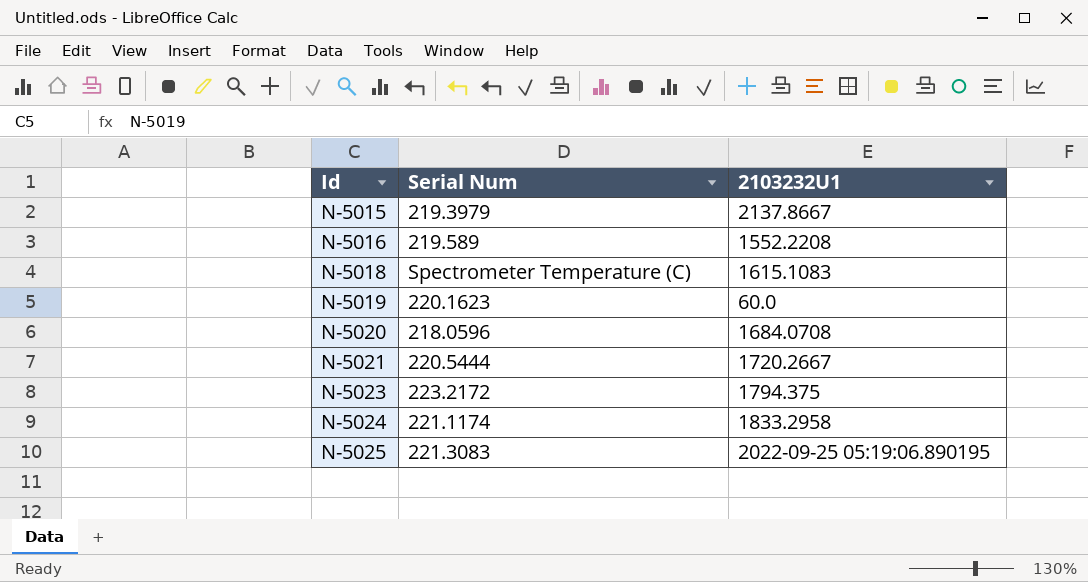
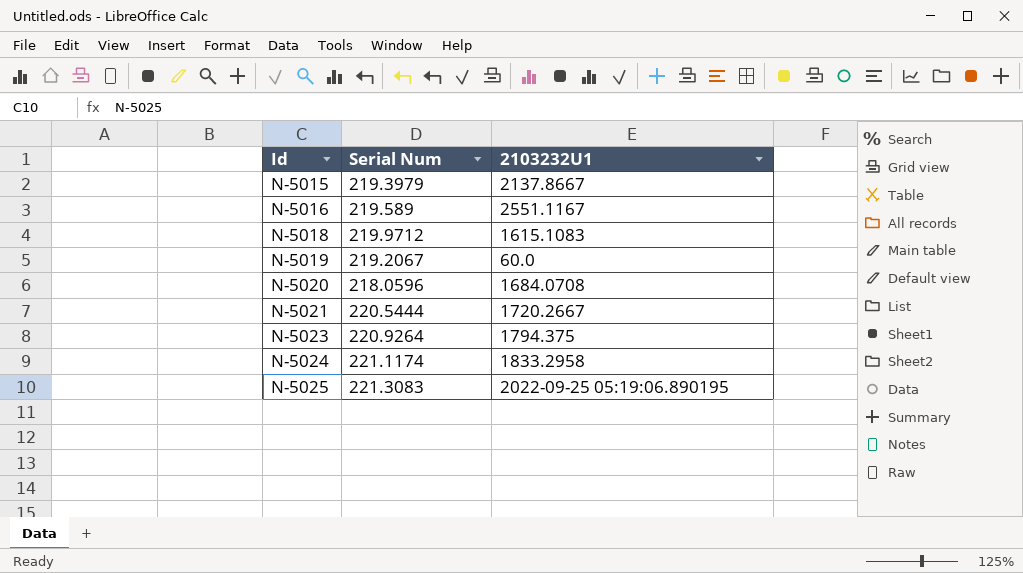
N-5016 | 2103232U1: 1552.2208 -> 2551.1167
N-5018 | Serial Num: Spectrometer Temperature (C) -> 219.9712
N-5019 | Serial Num: 220.1623 -> 219.2067
N-5023 | Serial Num: 223.2172 -> 220.9264

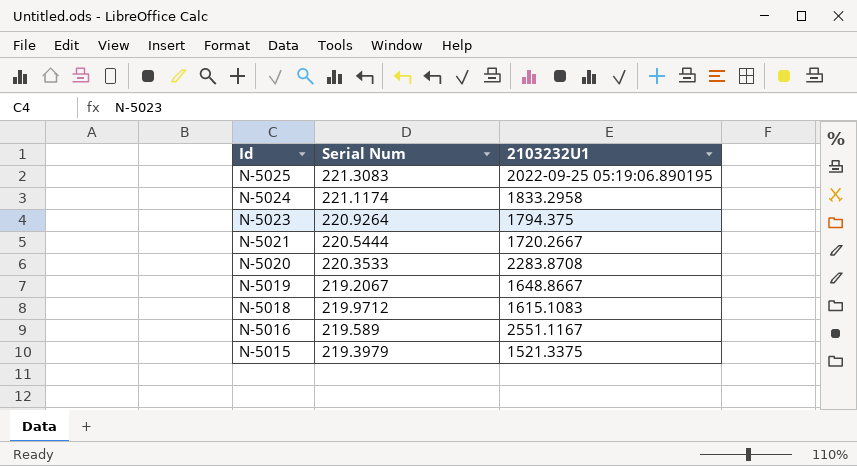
row order: Id ascending -> Id descending
N-5020 | Serial Num: 218.0596 -> 220.3533
N-5020 | 2103232U1: 1684.0708 -> 2283.8708
N-5019 | 2103232U1: 60.0 -> 1648.8667
N-5015 | 2103232U1: 2137.8667 -> 1521.3375

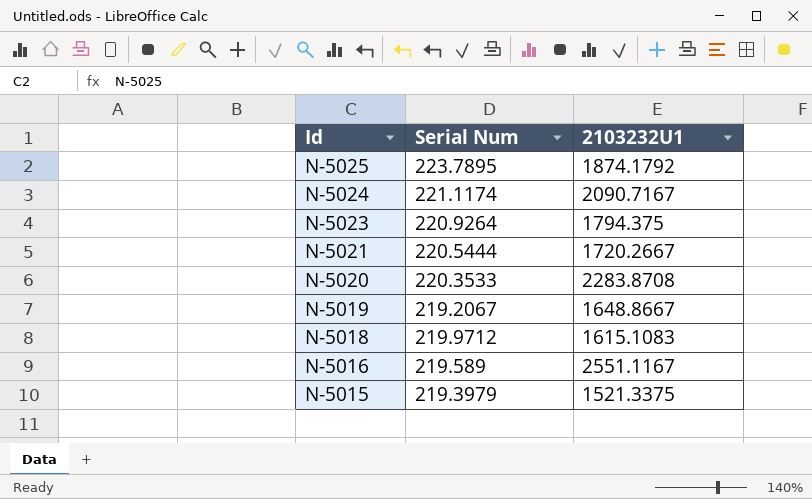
N-5025 | Serial Num: 221.3083 -> 223.7895
N-5025 | 2103232U1: 2022-09-25 05:19:06.890195 -> 1874.1792
N-5024 | 2103232U1: 1833.2958 -> 2090.7167

